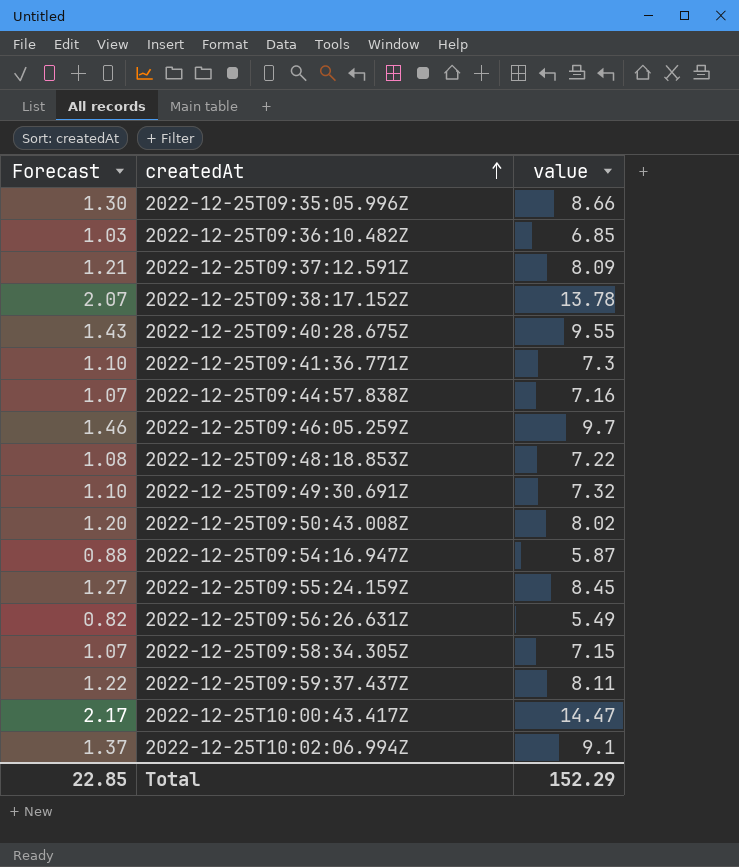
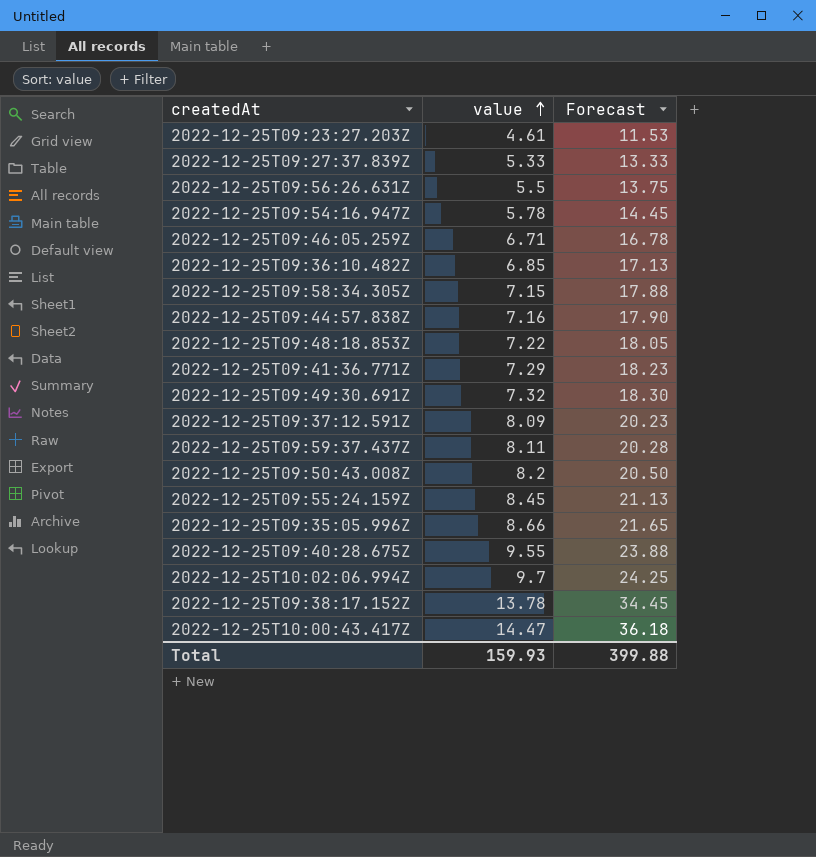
row order: createdAt ascending -> value ascending
column Forecast | formula: [value] * 0.15 -> [value] * 2.5
column Forecast | position: 1 -> 3
row 2022-12-25T09:23:27.203Z: none -> 4.61 | 11.53
row 2022-12-25T09:27:37.839Z: none -> 5.33 | 13.33
2022-12-25T09:56:26.631Z | value: 5.49 -> 5.5
2022-12-25T09:54:16.947Z | value: 5.87 -> 5.78
2022-12-25T09:46:05.259Z | value: 9.7 -> 6.71
2022-12-25T09:41:36.771Z | value: 7.3 -> 7.29
2022-12-25T09:50:43.008Z | value: 8.02 -> 8.2
2022-12-25T10:02:06.994Z | value: 9.1 -> 9.7
Total | value: 152.29 -> 159.93
Total | Forecast: 22.85 -> 399.88

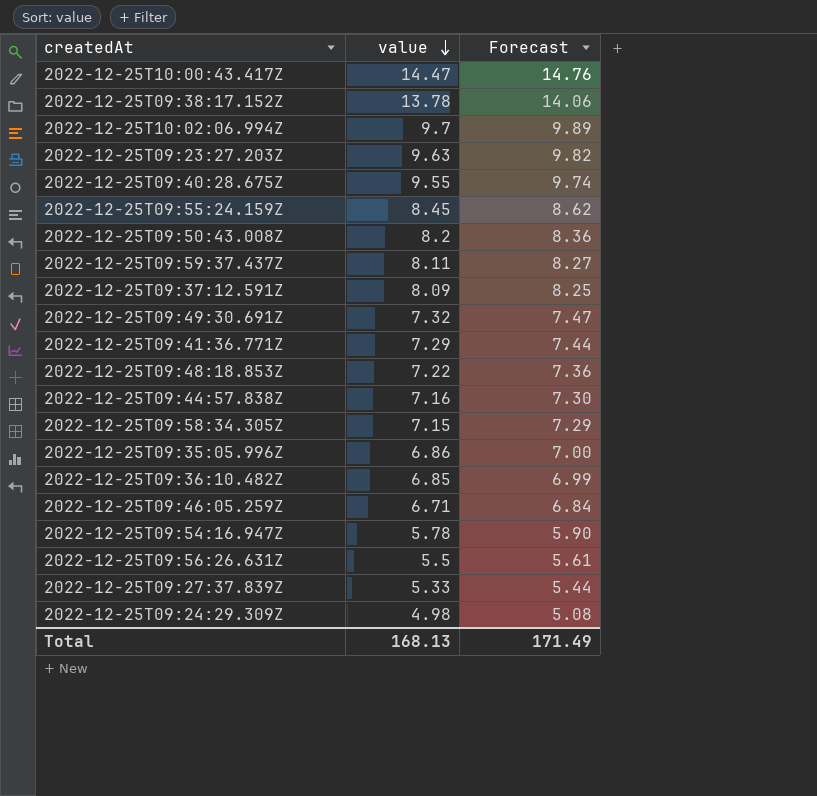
row order: value ascending -> value descending
column Forecast | formula: [value] * 2.5 -> [value] * 1.02
2022-12-25T09:23:27.203Z | value: 4.61 -> 9.63
2022-12-25T09:35:05.996Z | value: 8.66 -> 6.86
row 2022-12-25T09:24:29.309Z: none -> 4.98 | 5.08
Total | value: 159.93 -> 168.13
Total | Forecast: 399.88 -> 171.49

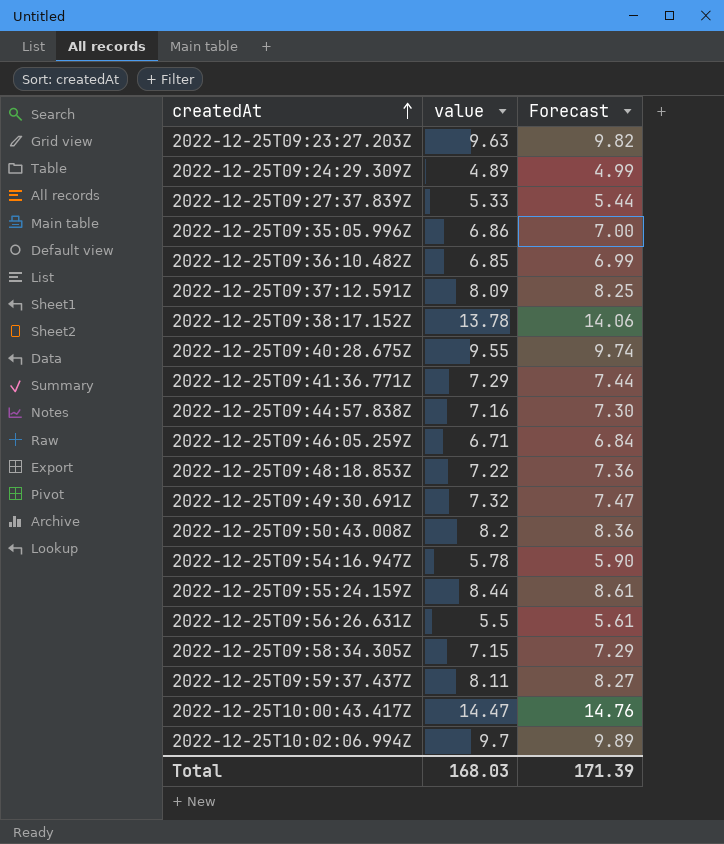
row order: value descending -> createdAt ascending
2022-12-25T09:24:29.309Z | value: 4.98 -> 4.89
2022-12-25T09:24:29.309Z | Forecast: 5.08 -> 4.99
2022-12-25T09:55:24.159Z | value: 8.45 -> 8.44
2022-12-25T09:55:24.159Z | Forecast: 8.62 -> 8.61
Total | value: 168.13 -> 168.03
Total | Forecast: 171.49 -> 171.39

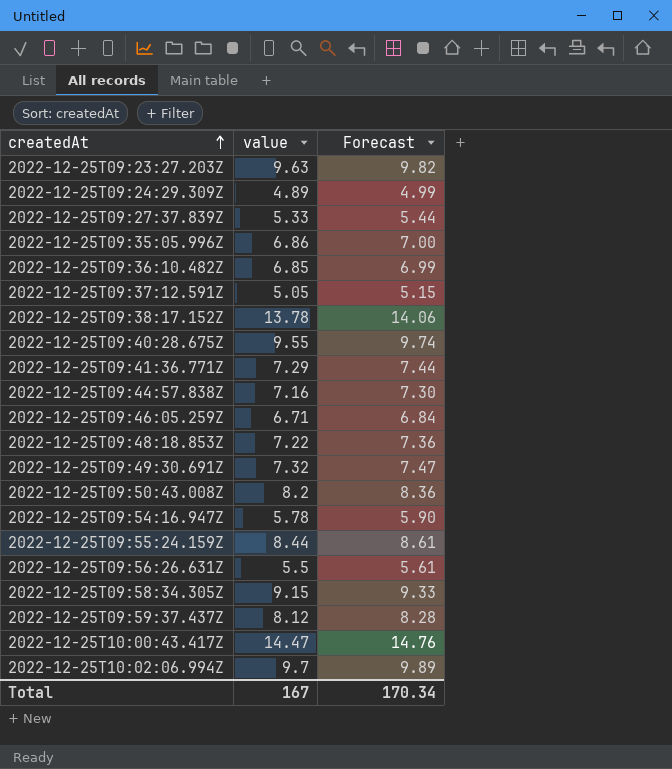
2022-12-25T09:37:12.591Z | value: 8.09 -> 5.05
2022-12-25T09:37:12.591Z | Forecast: 8.25 -> 5.15
2022-12-25T09:58:34.305Z | value: 7.15 -> 9.15
2022-12-25T09:58:34.305Z | Forecast: 7.29 -> 9.33
2022-12-25T09:59:37.437Z | value: 8.11 -> 8.12
2022-12-25T09:59:37.437Z | Forecast: 8.27 -> 8.28
Total | value: 168.03 -> 167
Total | Forecast: 171.39 -> 170.34

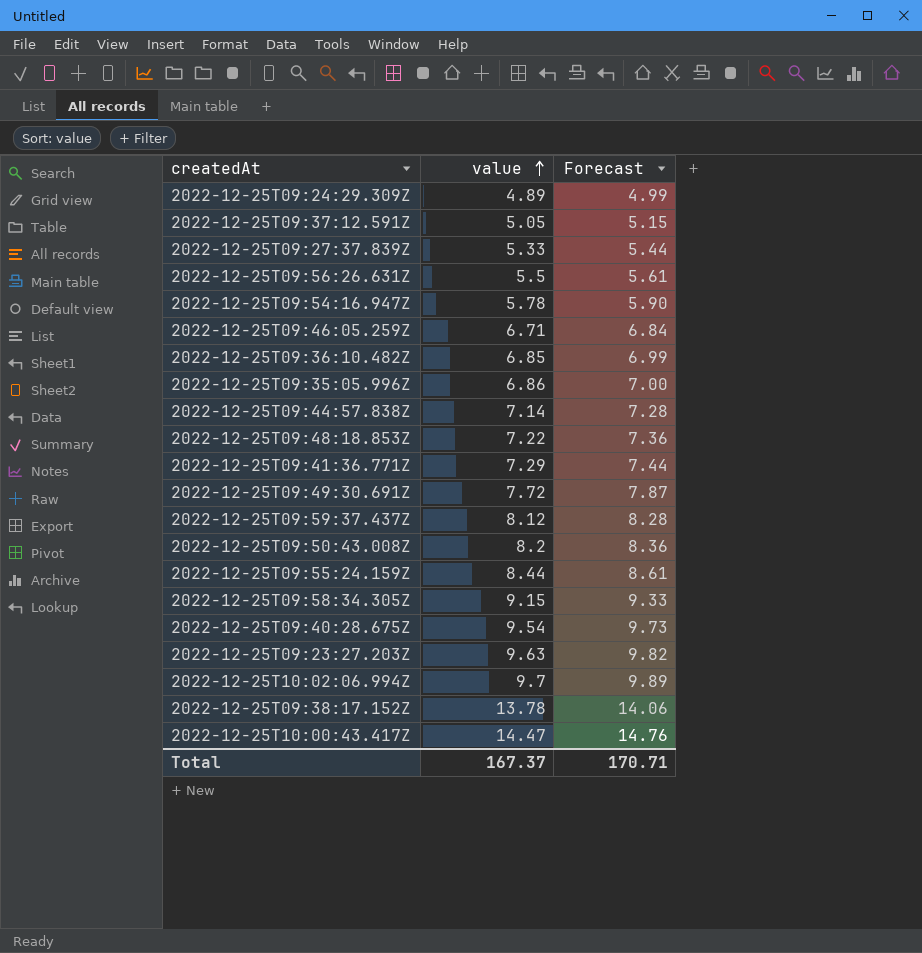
row order: createdAt ascending -> value ascending
2022-12-25T09:44:57.838Z | value: 7.16 -> 7.14
2022-12-25T09:44:57.838Z | Forecast: 7.30 -> 7.28
2022-12-25T09:49:30.691Z | value: 7.32 -> 7.72
2022-12-25T09:49:30.691Z | Forecast: 7.47 -> 7.87
2022-12-25T09:40:28.675Z | value: 9.55 -> 9.54
2022-12-25T09:40:28.675Z | Forecast: 9.74 -> 9.73
Total | value: 167 -> 167.37
Total | Forecast: 170.34 -> 170.71

